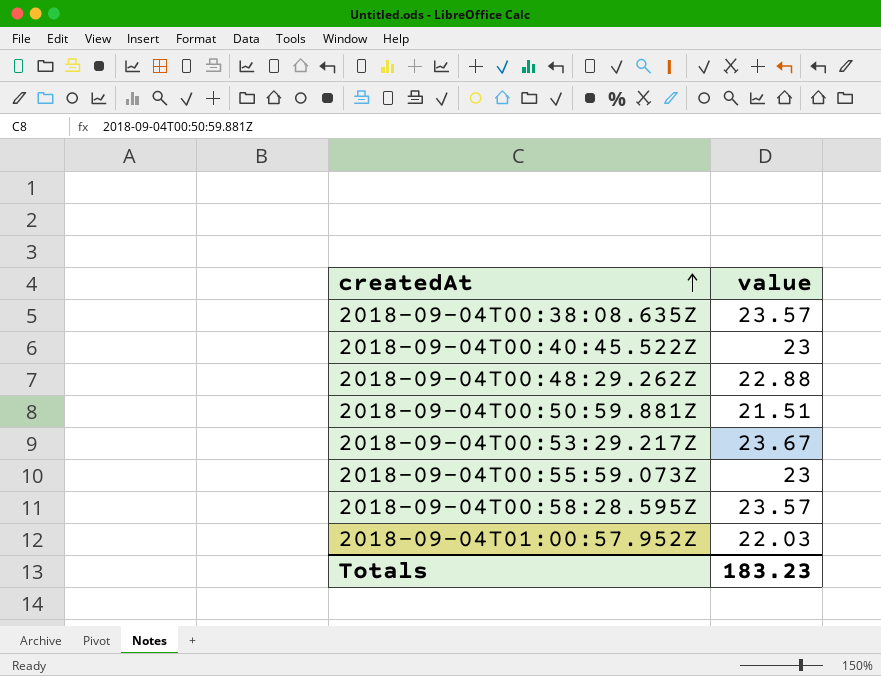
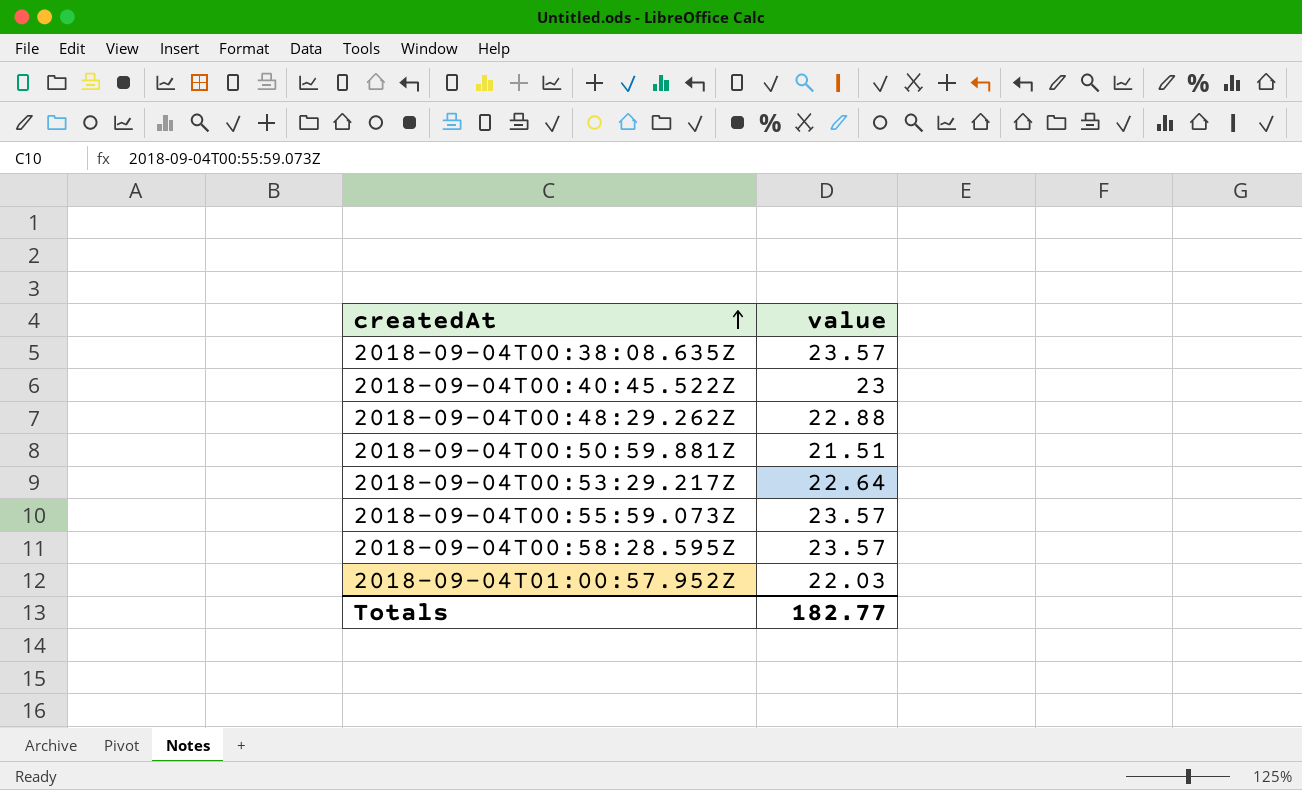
2018-09-04T00:53:29.217Z | value: 23.67 -> 22.64
2018-09-04T00:55:59.073Z | value: 23 -> 23.57
Totals | value: 183.23 -> 182.77

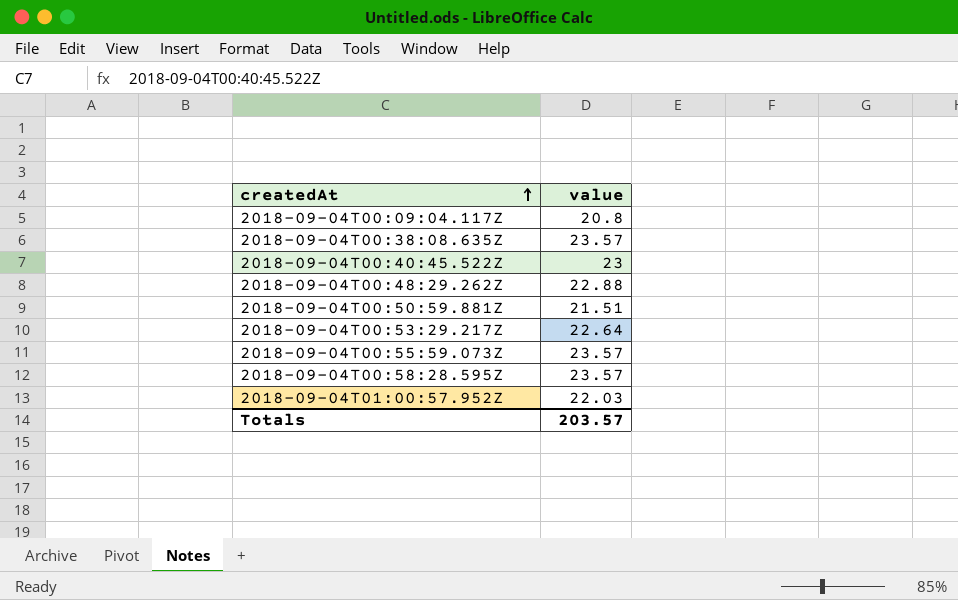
row 2018-09-04T00:09:04.117Z: none -> 20.8
Totals | value: 182.77 -> 203.57

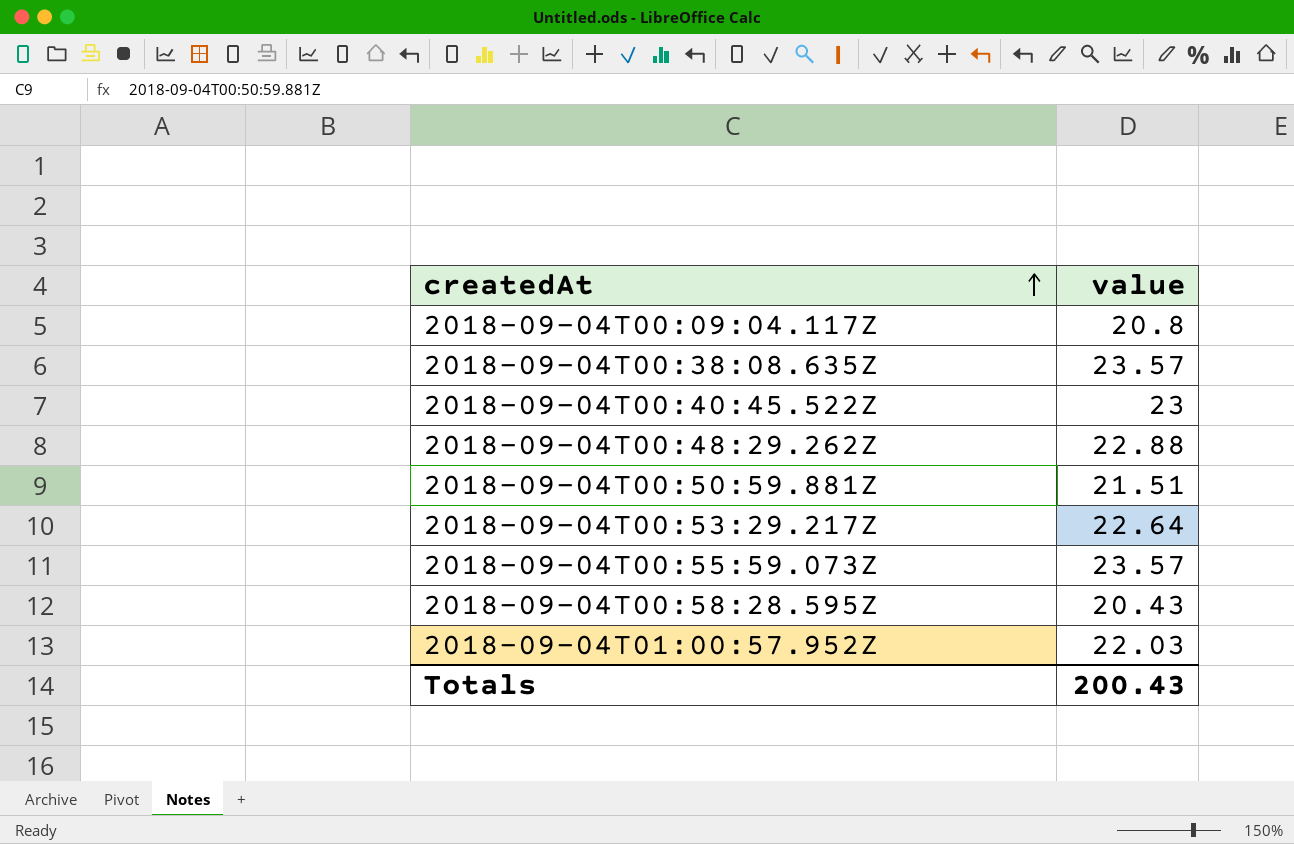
2018-09-04T00:58:28.595Z | value: 23.57 -> 20.43
Totals | value: 203.57 -> 200.43

